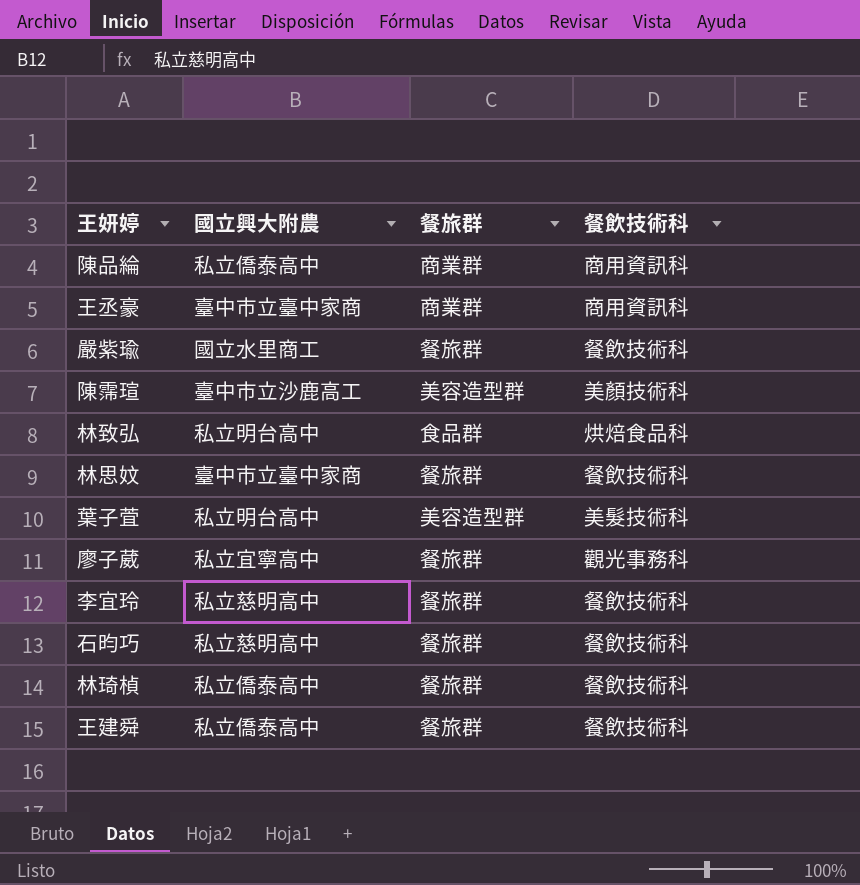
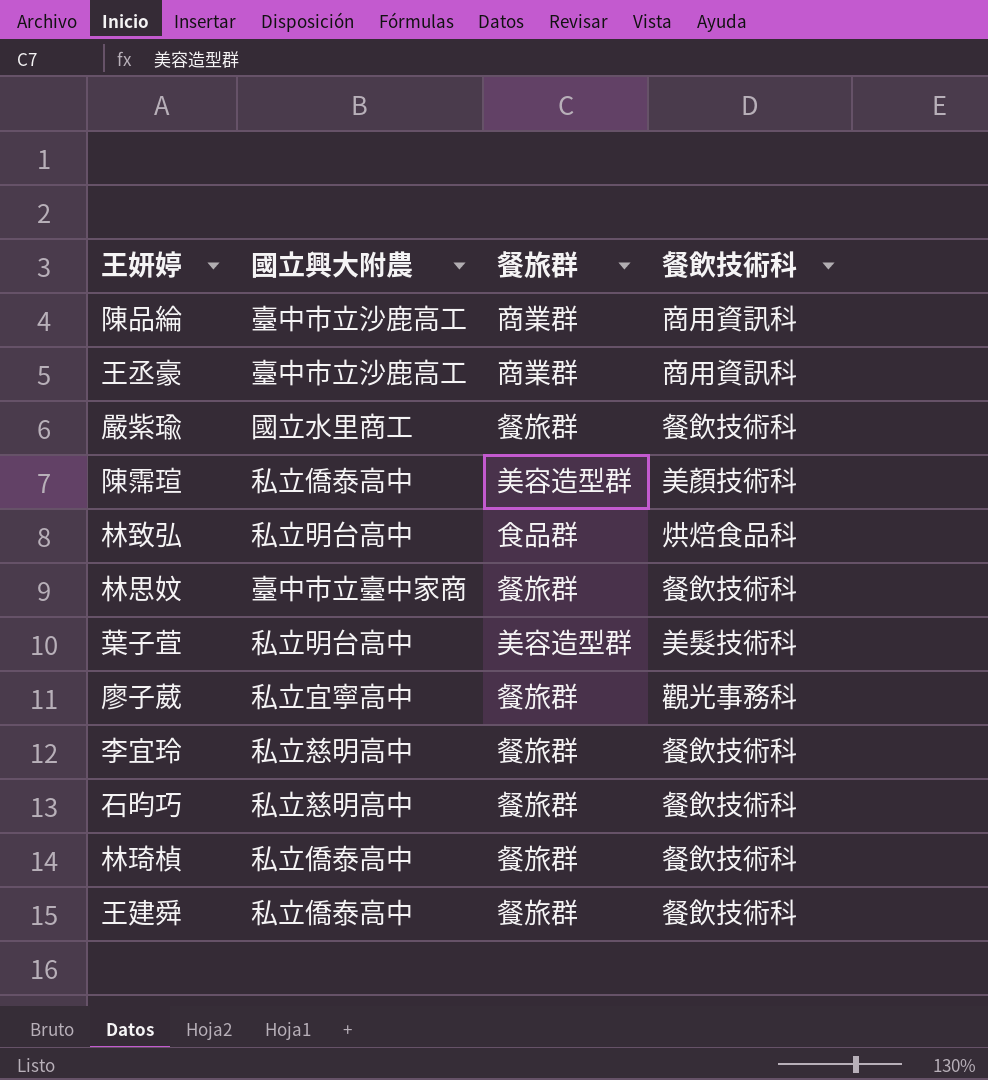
陳品綸 | 國立興大附農: 私立僑泰高中 -> 臺中市立沙鹿高工
王丞豪 | 國立興大附農: 臺中市立臺中家商 -> 臺中市立沙鹿高工
陳霈瑄 | 國立興大附農: 臺中市立沙鹿高工 -> 私立僑泰高中

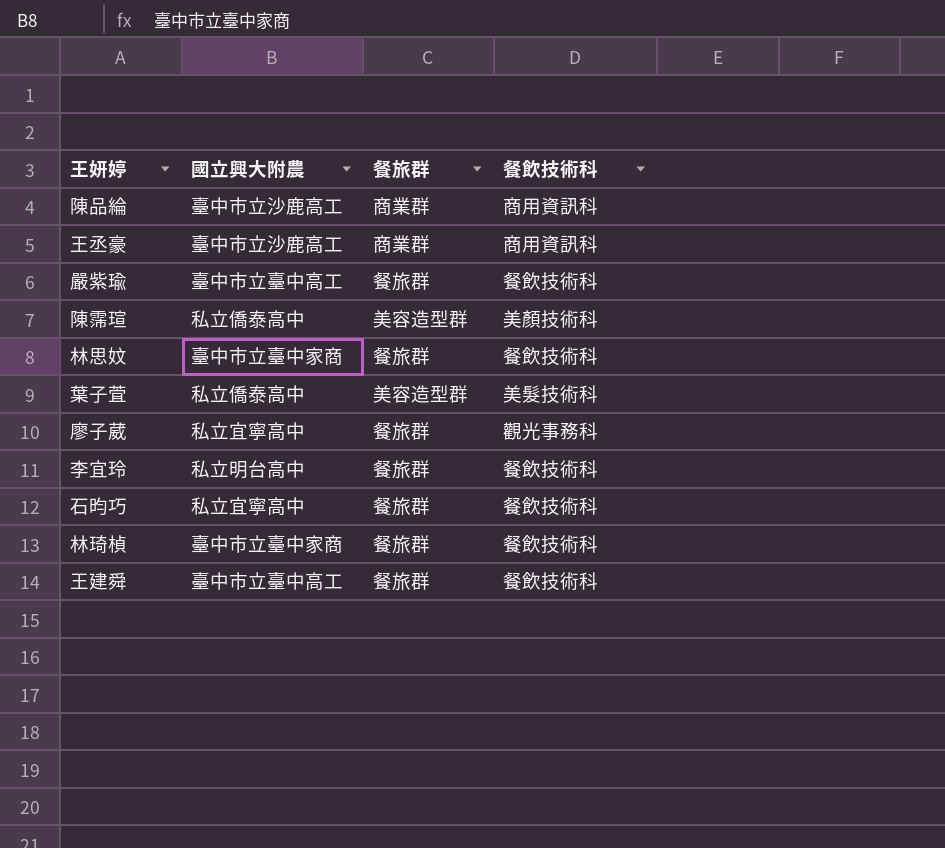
row 林致弘: 私立明台高中 | 食品群 | 烘焙食品科 -> none
嚴紫瑜 | 國立興大附農: 國立水里商工 -> 臺中市立臺中高工
葉子萓 | 國立興大附農: 私立明台高中 -> 私立僑泰高中
李宜玲 | 國立興大附農: 私立慈明高中 -> 私立明台高中
石昀巧 | 國立興大附農: 私立慈明高中 -> 私立宜寧高中
林琦楨 | 國立興大附農: 私立僑泰高中 -> 臺中市立臺中家商
王建舜 | 國立興大附農: 私立僑泰高中 -> 臺中市立臺中高工

